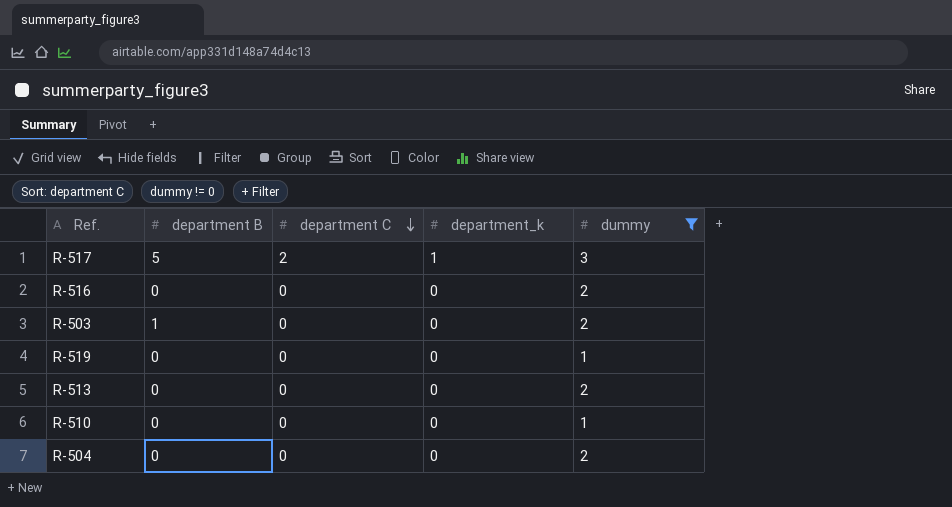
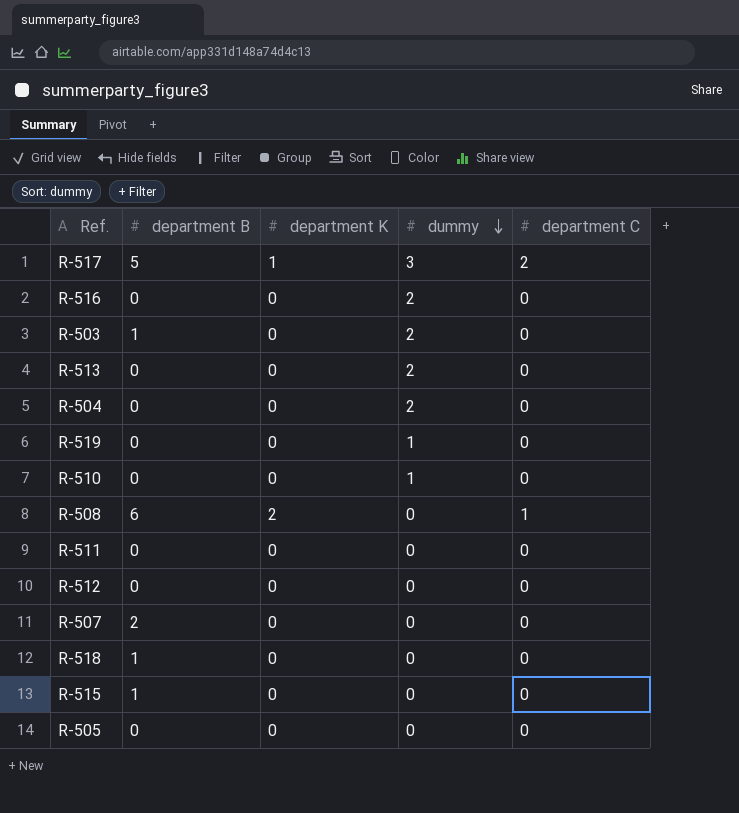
filter: dummy != 0 -> none
row order: department C descending -> dummy descending
column name: department_k -> department K
column department C | position: 3 -> 5

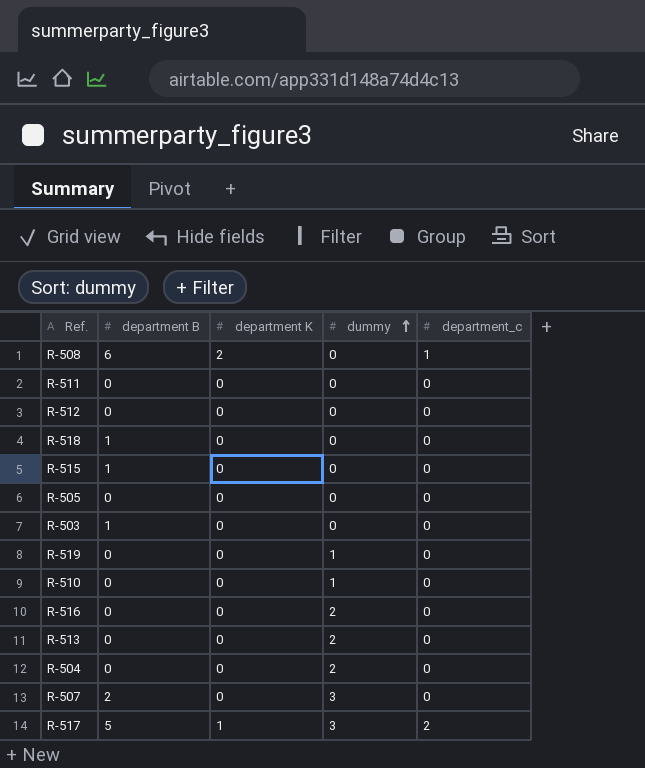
row order: dummy descending -> dummy ascending
column name: department C -> department_c
R-503 | dummy: 2 -> 0
R-507 | dummy: 0 -> 3

